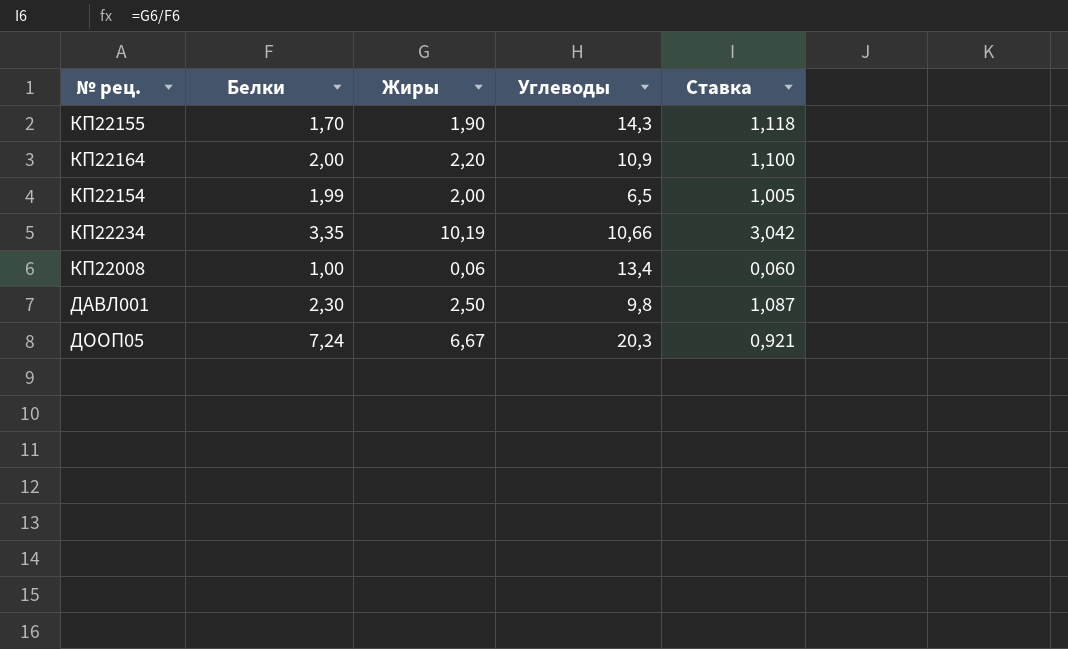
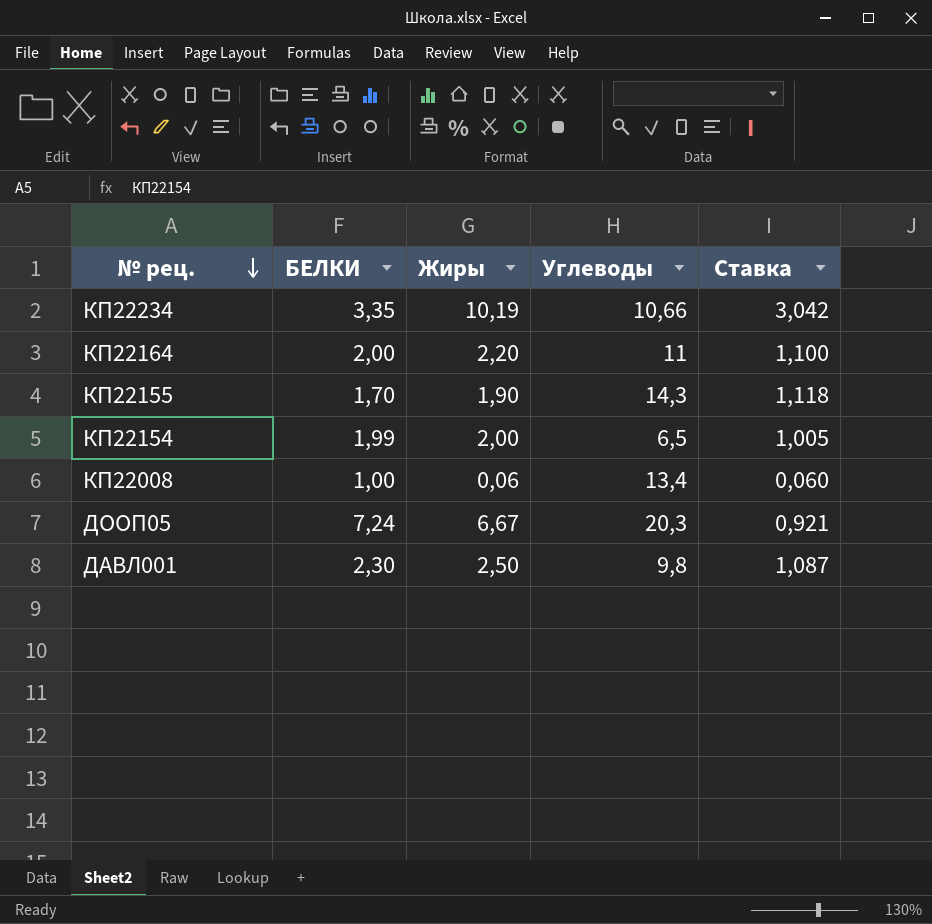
row order: none -> № рец. descending
column name: Белки -> БЕЛКИ
КП22164 | Углеводы: 10,9 -> 11

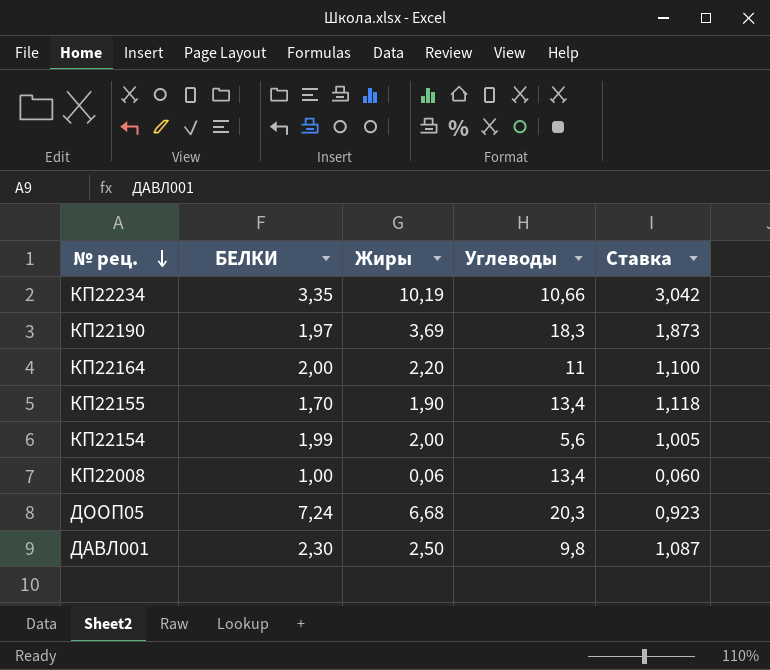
row КП22190: none -> 1,97 | 3,69 | 18,3 | 1,873
КП22155 | Углеводы: 14,3 -> 13,4
КП22154 | Углеводы: 6,5 -> 5,6
ДООП05 | Жиры: 6,67 -> 6,68
ДООП05 | Ставка: 0,921 -> 0,923

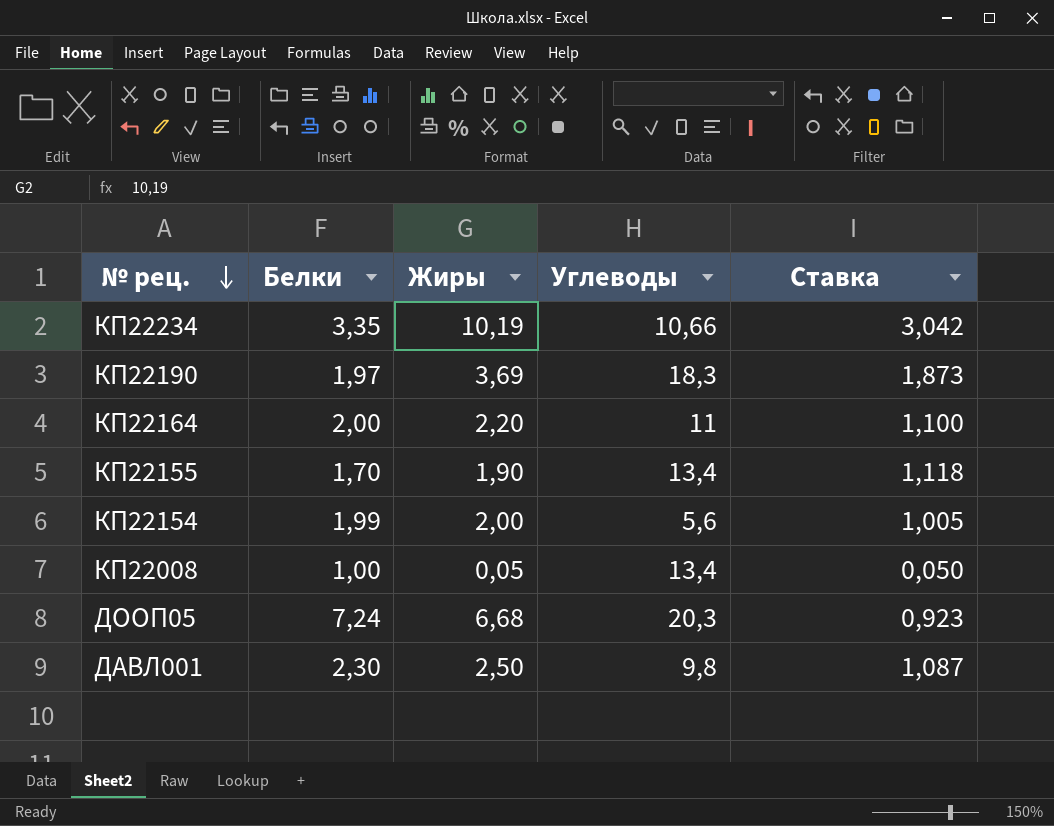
column name: БЕЛКИ -> Белки
КП22008 | Жиры: 0,06 -> 0,05
КП22008 | Ставка: 0,060 -> 0,050

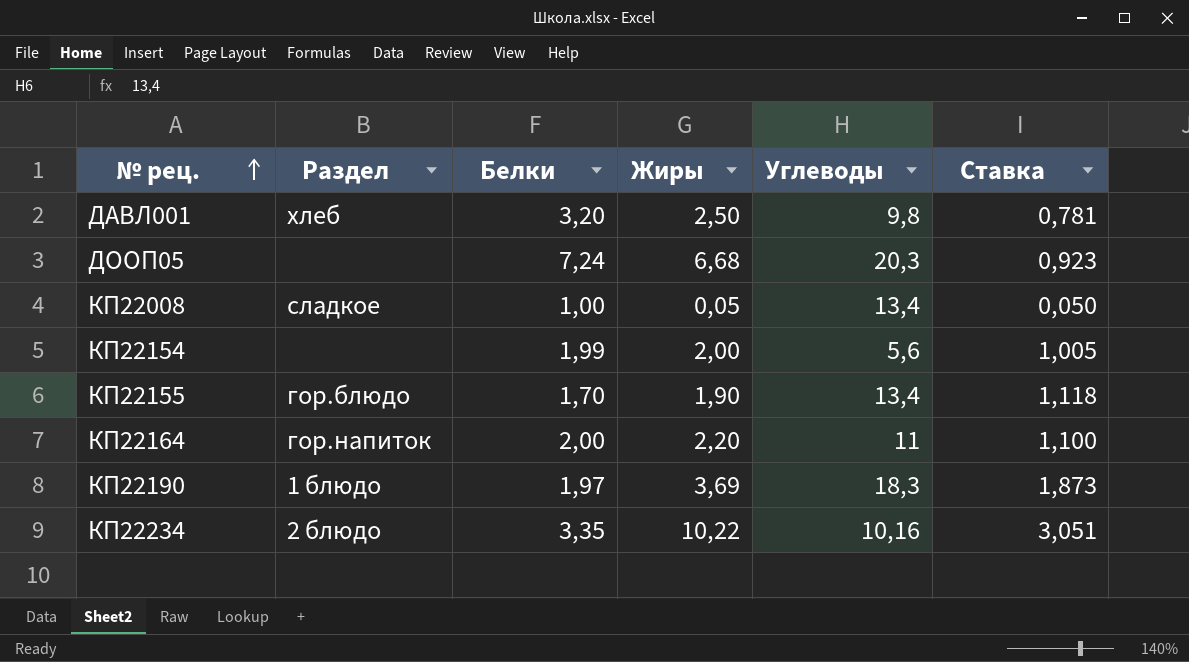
row order: № рец. descending -> № рец. ascending
column Раздел | position: none -> 2
ДАВЛ001 | Белки: 2,30 -> 3,20
ДАВЛ001 | Ставка: 1,087 -> 0,781
КП22234 | Жиры: 10,19 -> 10,22
КП22234 | Углеводы: 10,66 -> 10,16
КП22234 | Ставка: 3,042 -> 3,051

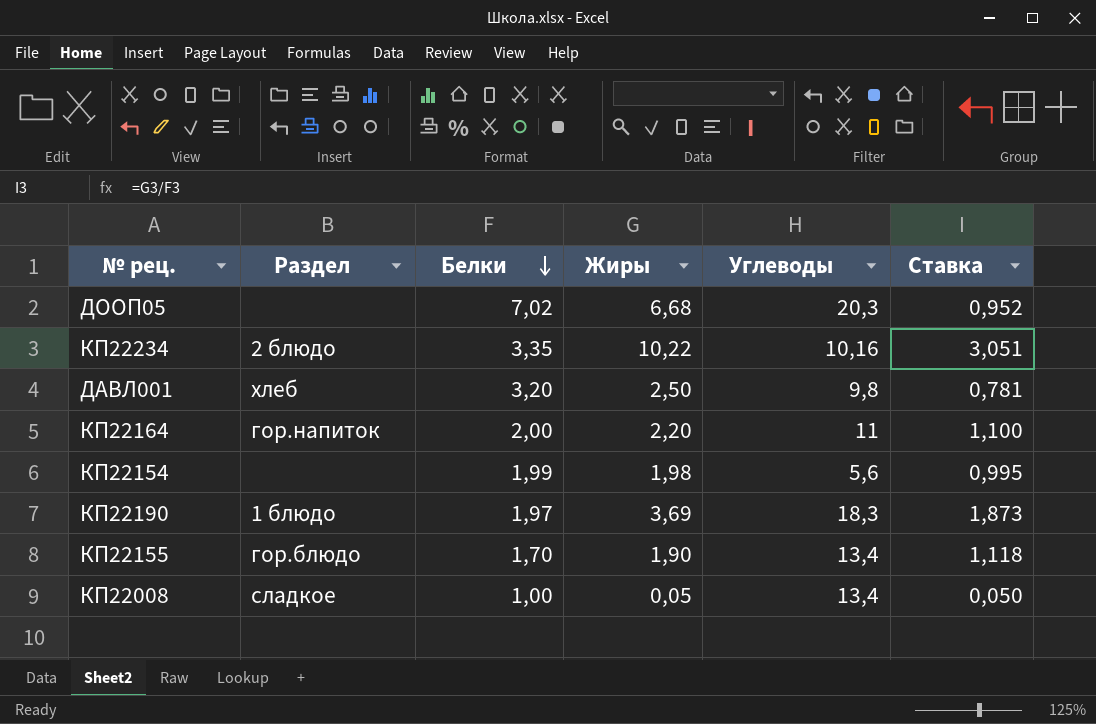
row order: № рец. ascending -> Белки descending
ДООП05 | Белки: 7,24 -> 7,02
ДООП05 | Ставка: 0,923 -> 0,952
КП22154 | Жиры: 2,00 -> 1,98
КП22154 | Ставка: 1,005 -> 0,995

